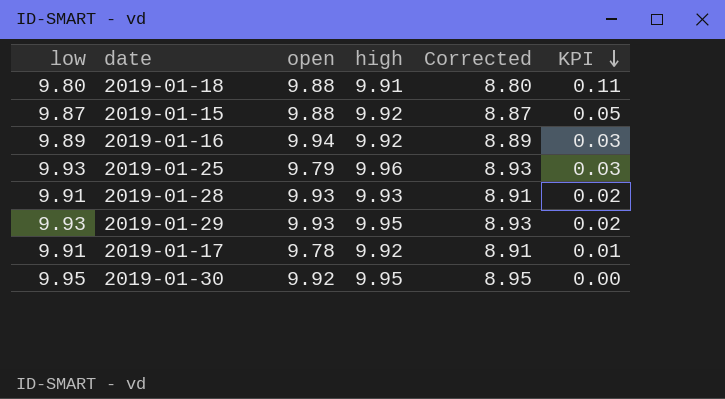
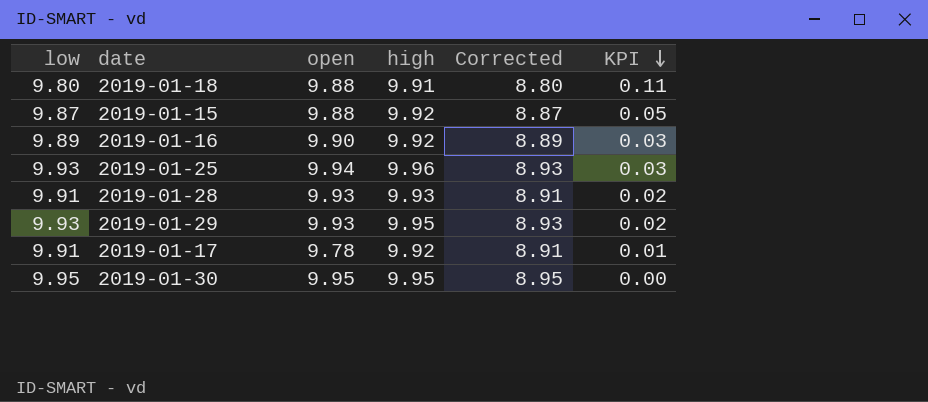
2019-01-16 | open: 9.94 -> 9.90
2019-01-25 | open: 9.79 -> 9.94
2019-01-30 | open: 9.92 -> 9.95

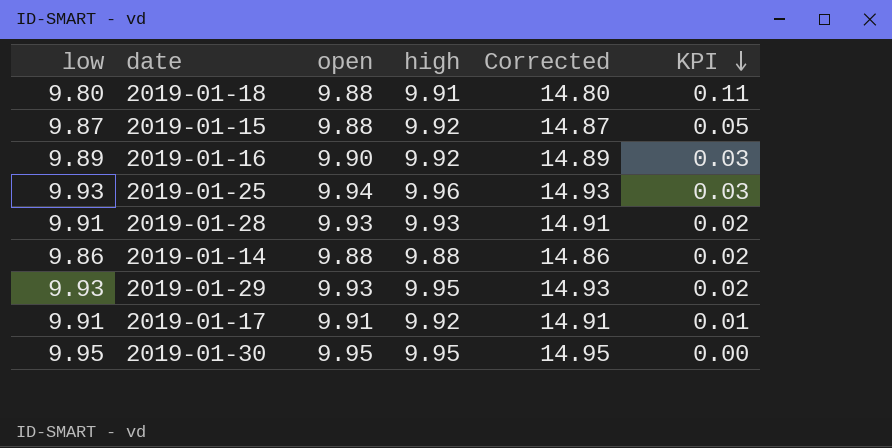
column Corrected | formula: [low] - 1 -> [low] + 5
row 2019-01-14: none -> 9.86 | 9.88 | 9.88 | 14.86 | 0.02
2019-01-17 | open: 9.78 -> 9.91

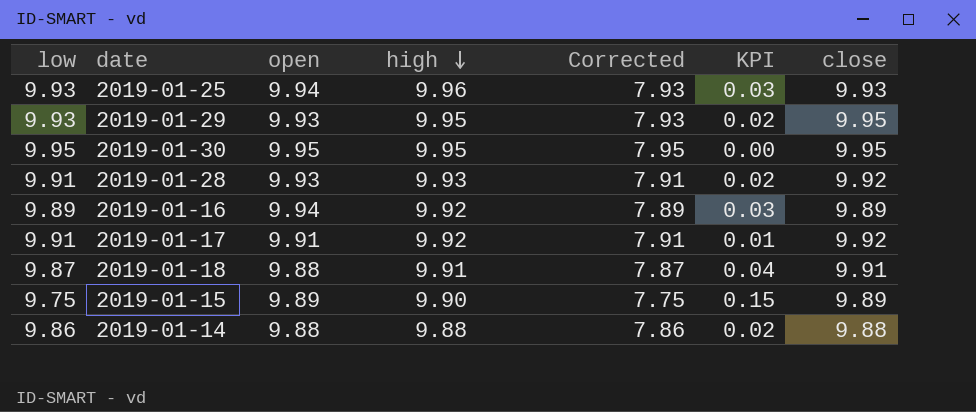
row order: KPI descending -> high descending
column Corrected | formula: [low] + 5 -> [low] - 2
column close | position: none -> 7
2019-01-16 | open: 9.90 -> 9.94
2019-01-18 | low: 9.80 -> 9.87
2019-01-18 | KPI: 0.11 -> 0.04
2019-01-15 | low: 9.87 -> 9.75
2019-01-15 | open: 9.88 -> 9.89
2019-01-15 | high: 9.92 -> 9.90
2019-01-15 | KPI: 0.05 -> 0.15

